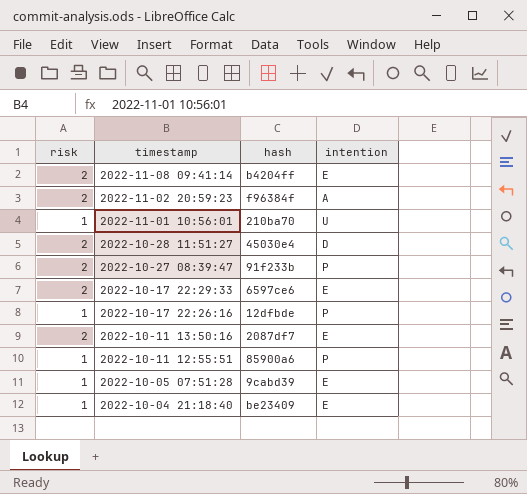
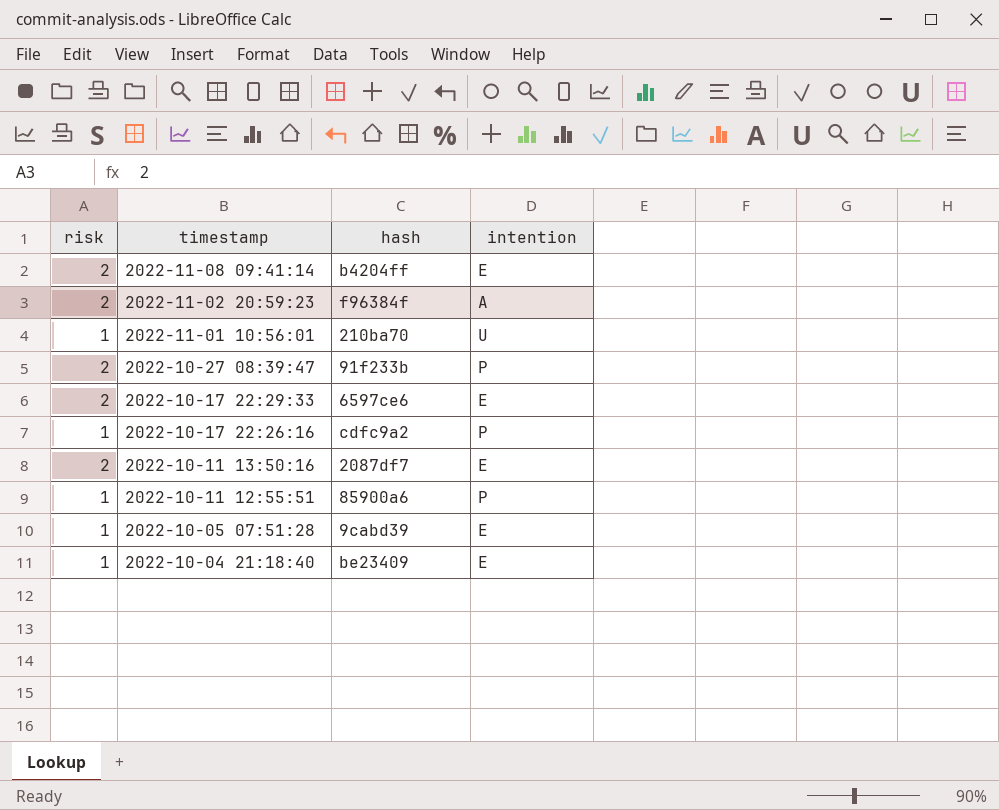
row 2022-10-28 11:51:27: 2 | 45030e4 | D -> none
2022-10-17 22:26:16 | hash: 12dfbde -> cdfc9a2

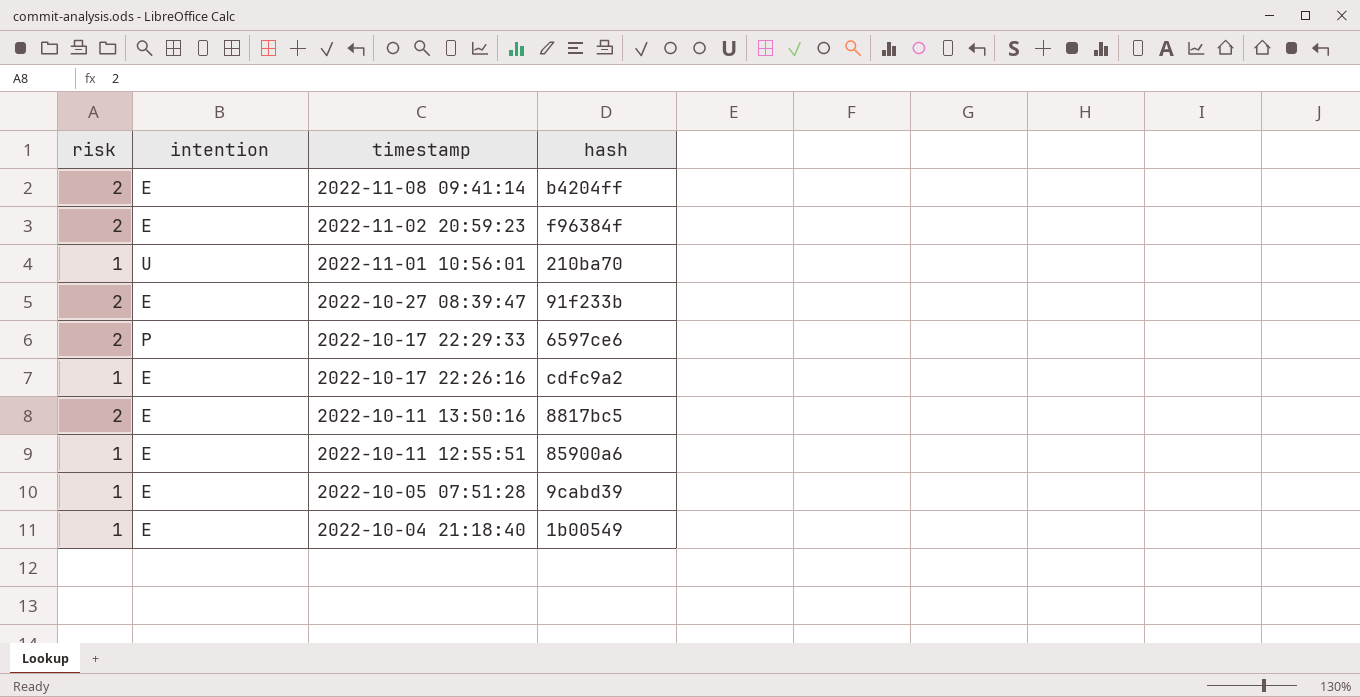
column intention | position: 4 -> 2
2022-11-02 20:59:23 | intention: A -> E
2022-10-27 08:39:47 | intention: P -> E
2022-10-17 22:29:33 | intention: E -> P
2022-10-17 22:26:16 | intention: P -> E
2022-10-11 13:50:16 | hash: 2087df7 -> 8817bc5
2022-10-11 12:55:51 | intention: P -> E
2022-10-04 21:18:40 | hash: be23409 -> 1b00549

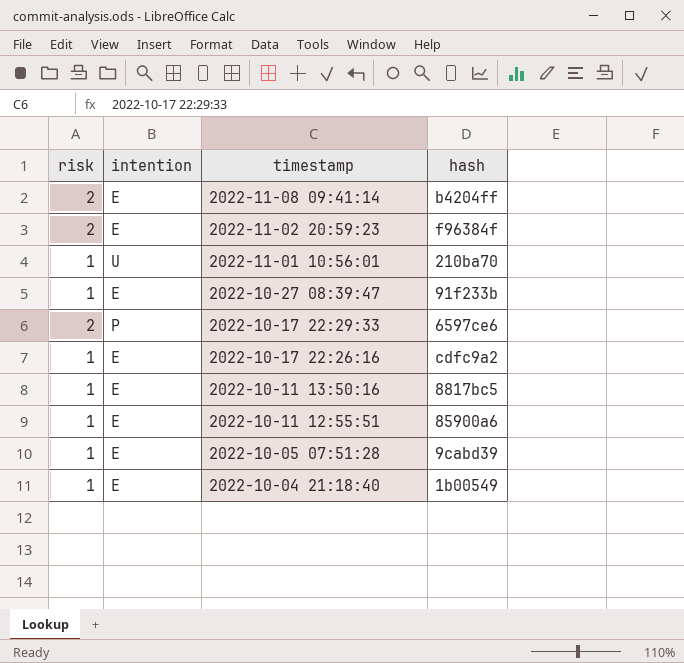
2022-10-27 08:39:47 | risk: 2 -> 1
2022-10-11 13:50:16 | risk: 2 -> 1

